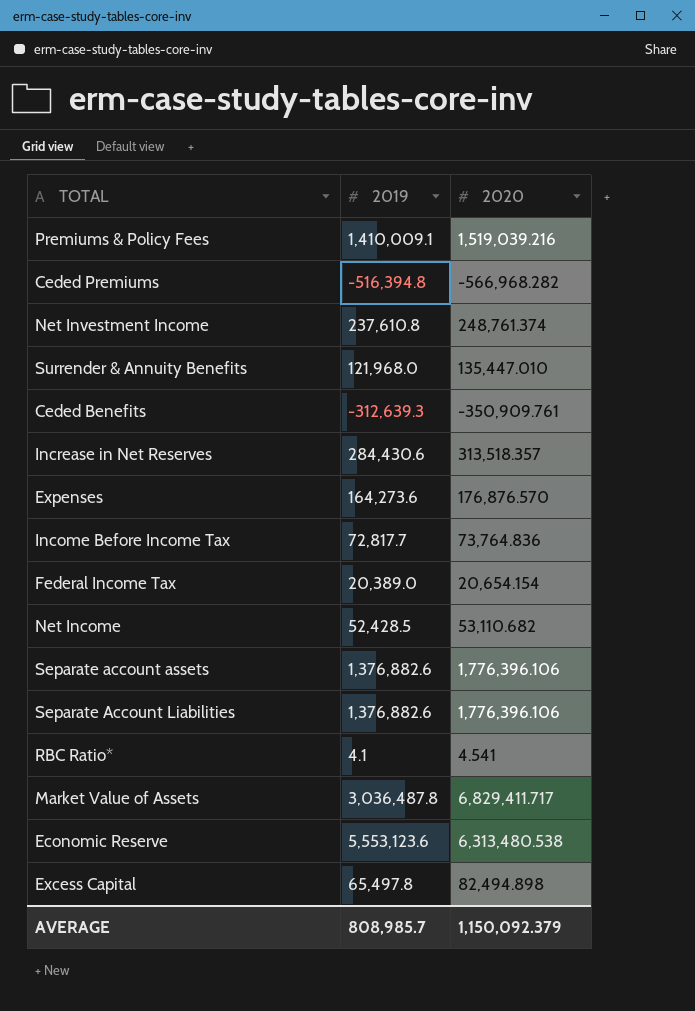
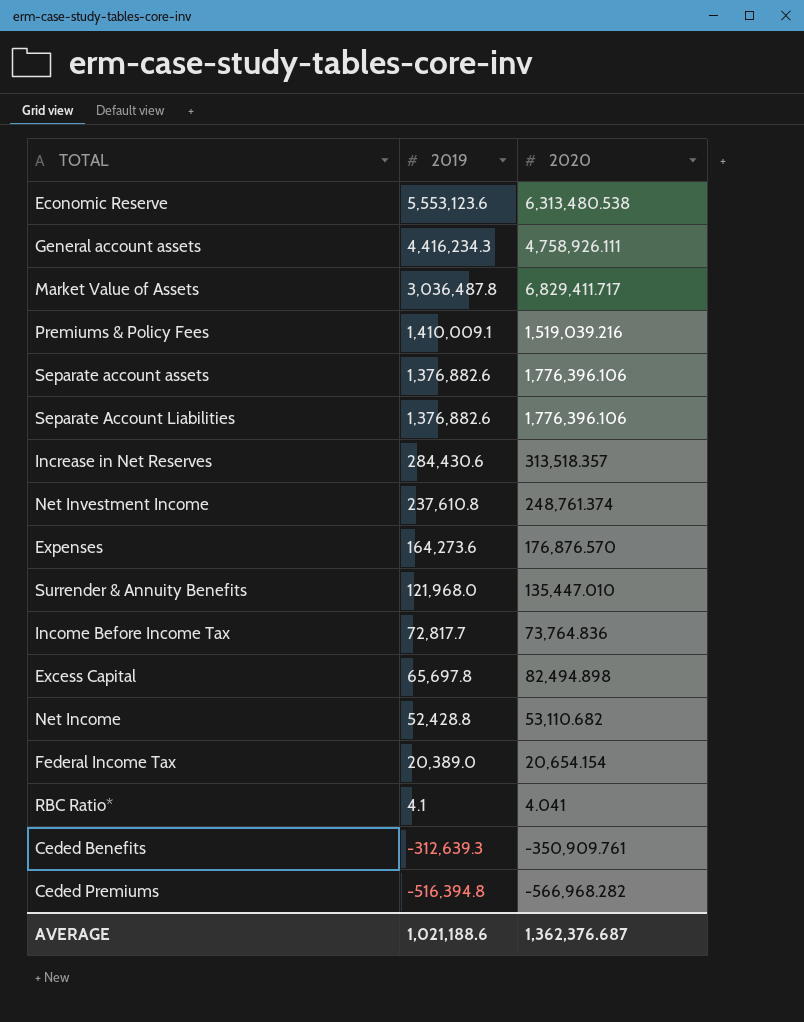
row order: none -> 2019 descending
row General account assets: none -> 4,416,234.3 | 4,758,926.111
Excess Capital | 2019: 65,497.8 -> 65,697.8
Net Income | 2019: 52,428.5 -> 52,428.8
RBC Ratio* | 2020: 4.541 -> 4.041
AVERAGE | 2019: 808,985.7 -> 1,021,188.6
AVERAGE | 2020: 1,150,092.379 -> 1,362,376.687

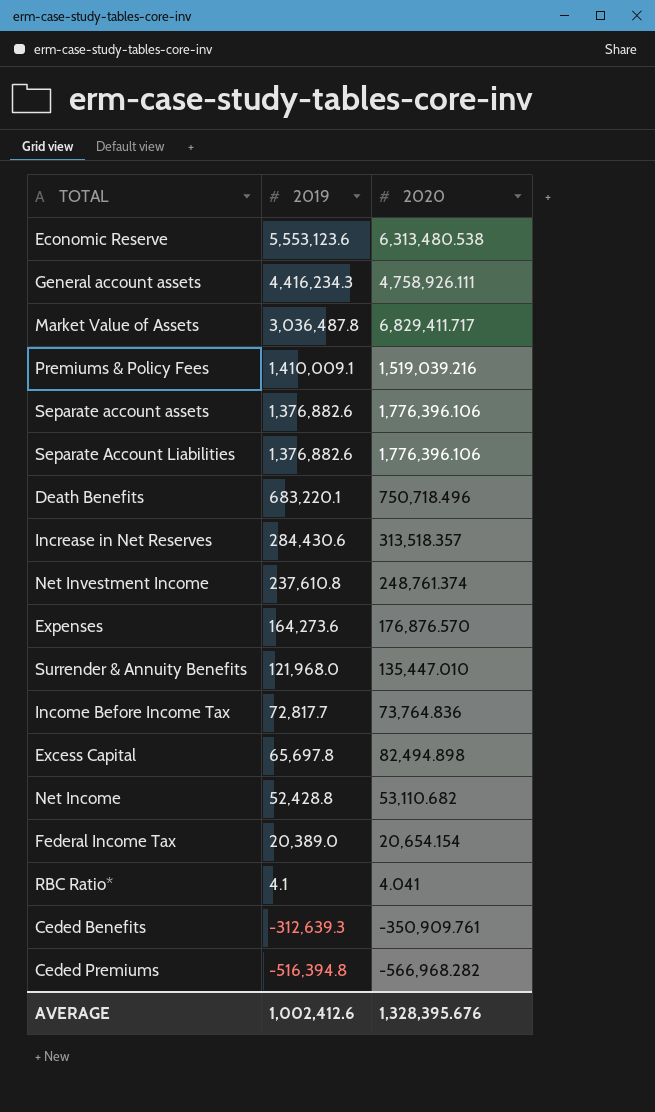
row Death Benefits: none -> 683,220.1 | 750,718.496
AVERAGE | 2019: 1,021,188.6 -> 1,002,412.6
AVERAGE | 2020: 1,362,376.687 -> 1,328,395.676

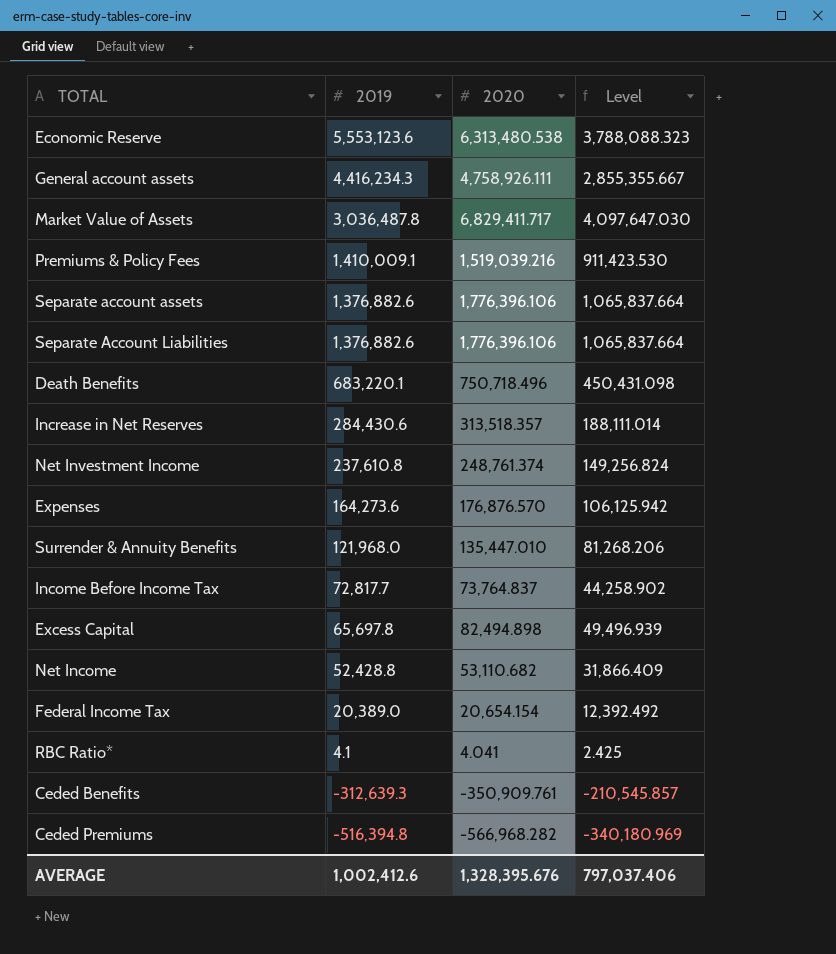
column Level | formula: none -> [2020] * 0.6
Income Before Income Tax | 2020: 73,764.836 -> 73,764.837

